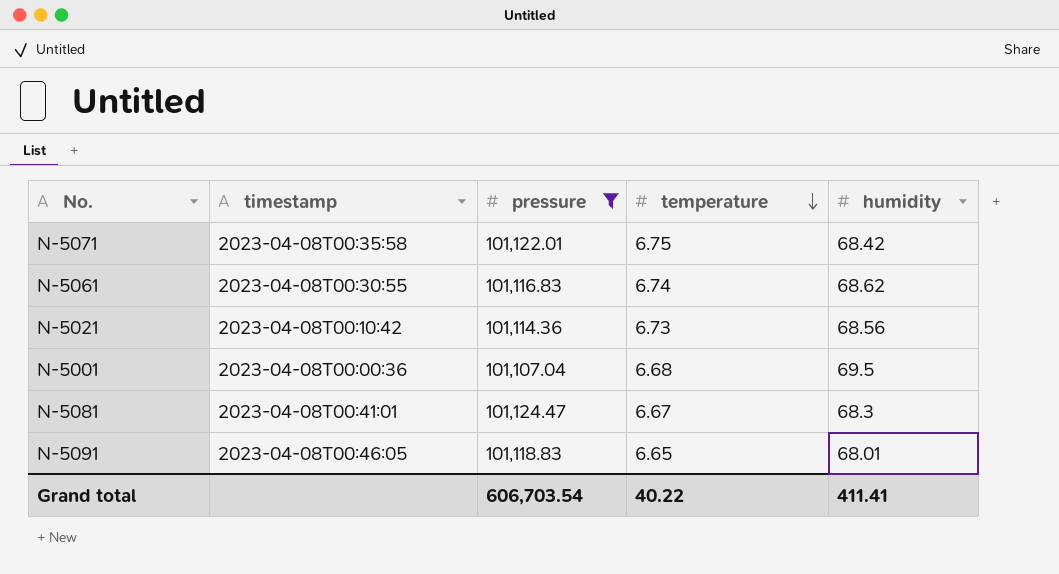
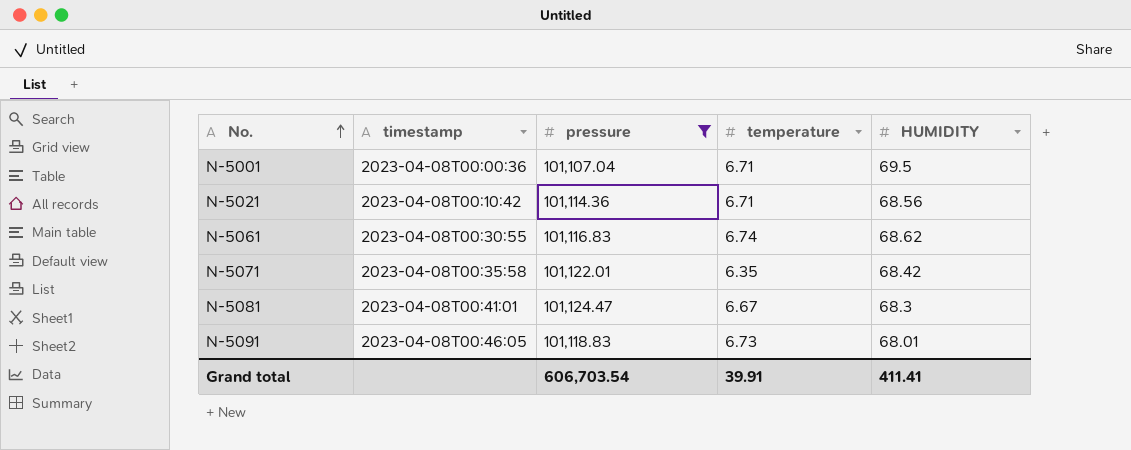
row order: temperature descending -> No. ascending
column name: humidity -> HUMIDITY
N-5001 | temperature: 6.68 -> 6.71
N-5021 | temperature: 6.73 -> 6.71
N-5071 | temperature: 6.75 -> 6.35
N-5091 | temperature: 6.65 -> 6.73
Grand total | temperature: 40.22 -> 39.91

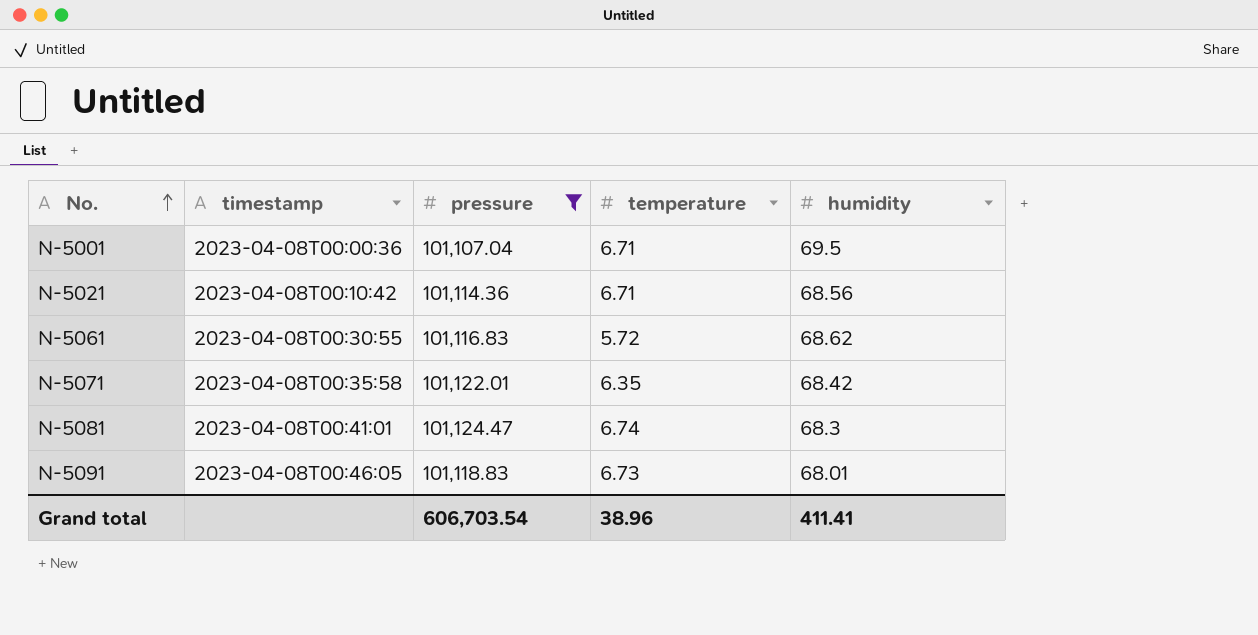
column name: HUMIDITY -> humidity
N-5061 | temperature: 6.74 -> 5.72
N-5081 | temperature: 6.67 -> 6.74
Grand total | temperature: 39.91 -> 38.96

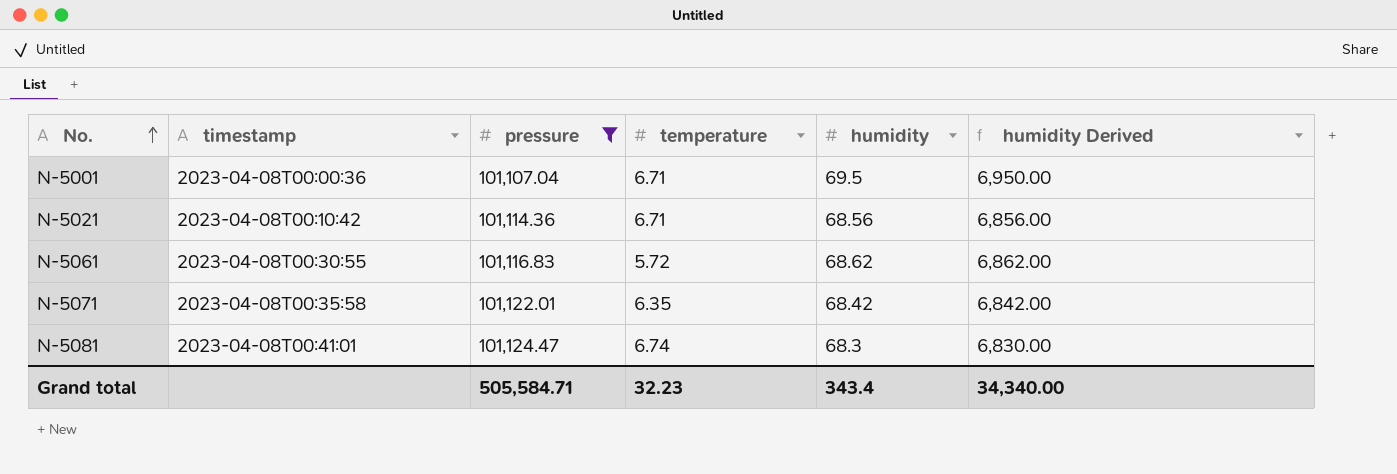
column humidity Derived | formula: none -> [humidity] * 100
row N-5091: 2023-04-08T00:46:05 | 101,118.83 | 6.73 | 68.01 -> none
Grand total | pressure: 606,703.54 -> 505,584.71
Grand total | temperature: 38.96 -> 32.23
Grand total | humidity: 411.41 -> 343.4

